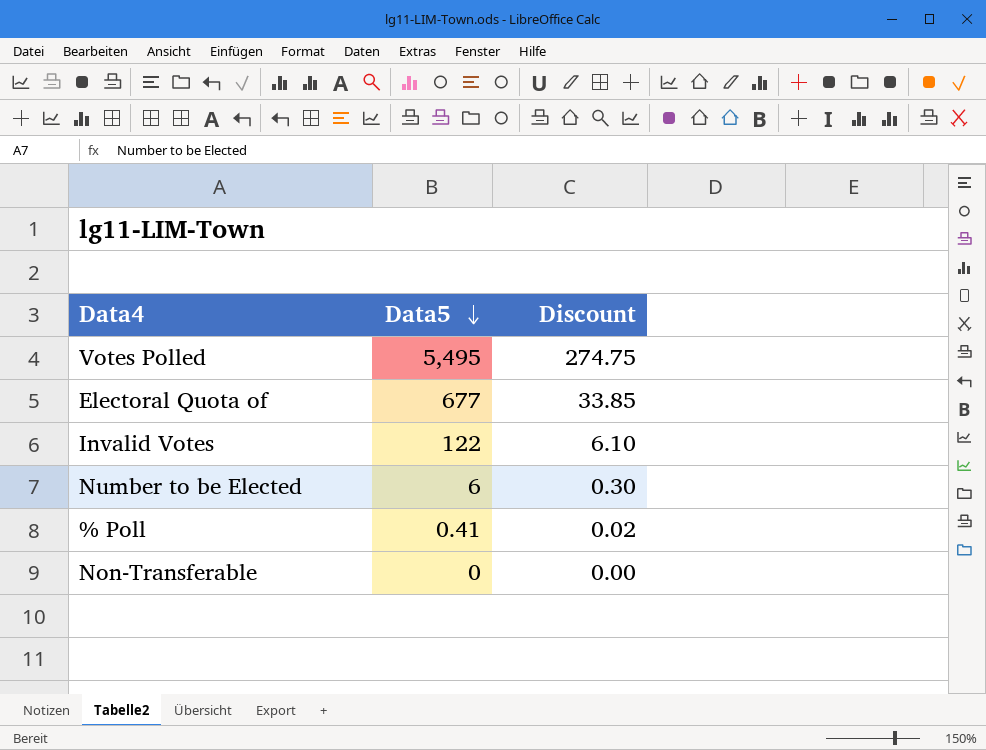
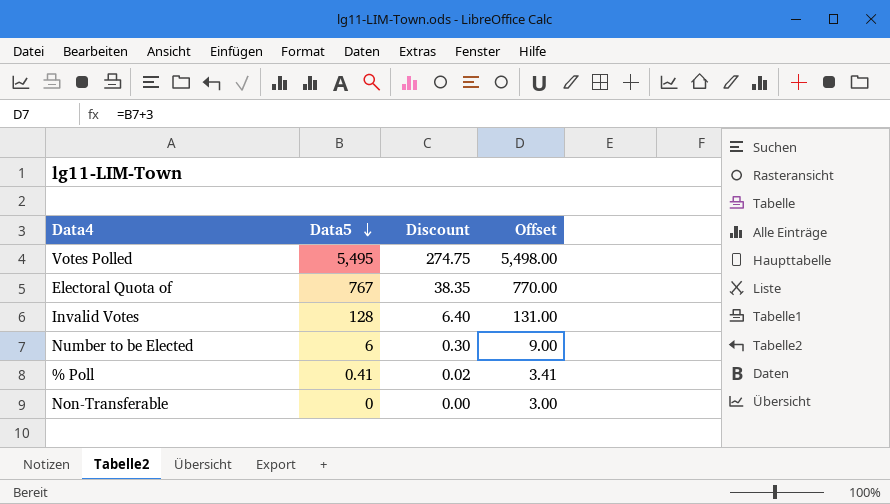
column Offset | formula: none -> [Data5] + 3
Electoral Quota of | Data5: 677 -> 767
Electoral Quota of | Discount: 33.85 -> 38.35
Invalid Votes | Data5: 122 -> 128
Invalid Votes | Discount: 6.10 -> 6.40

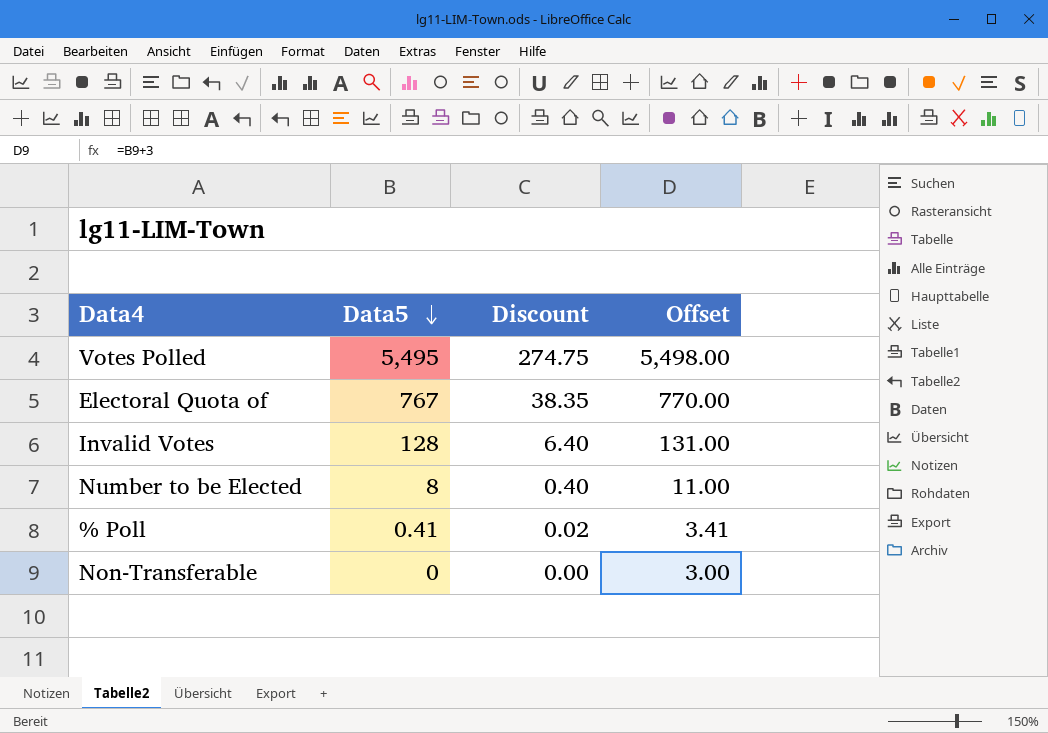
Number to be Elected | Data5: 6 -> 8
Number to be Elected | Discount: 0.30 -> 0.40
Number to be Elected | Offset: 9.00 -> 11.00

